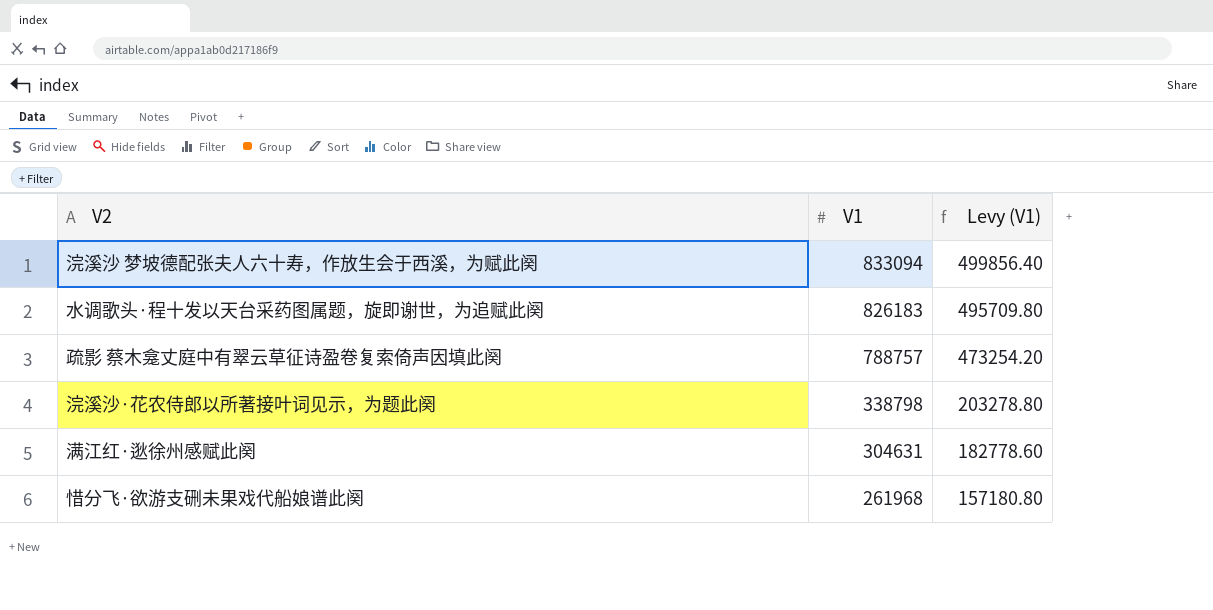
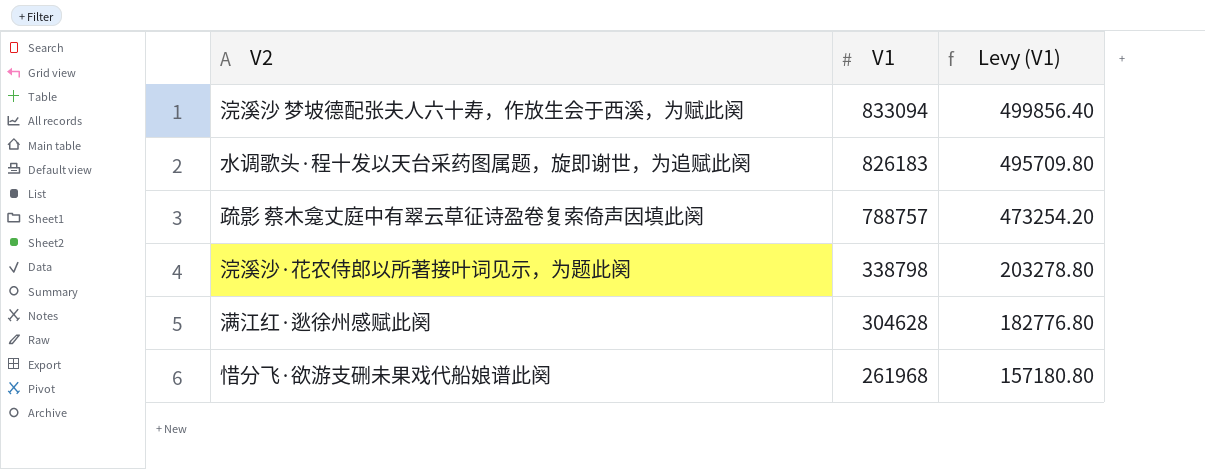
满江红·逖徐州感赋此阕 | V1: 304631 -> 304628
满江红·逖徐州感赋此阕 | Levy (V1): 182778.60 -> 182776.80

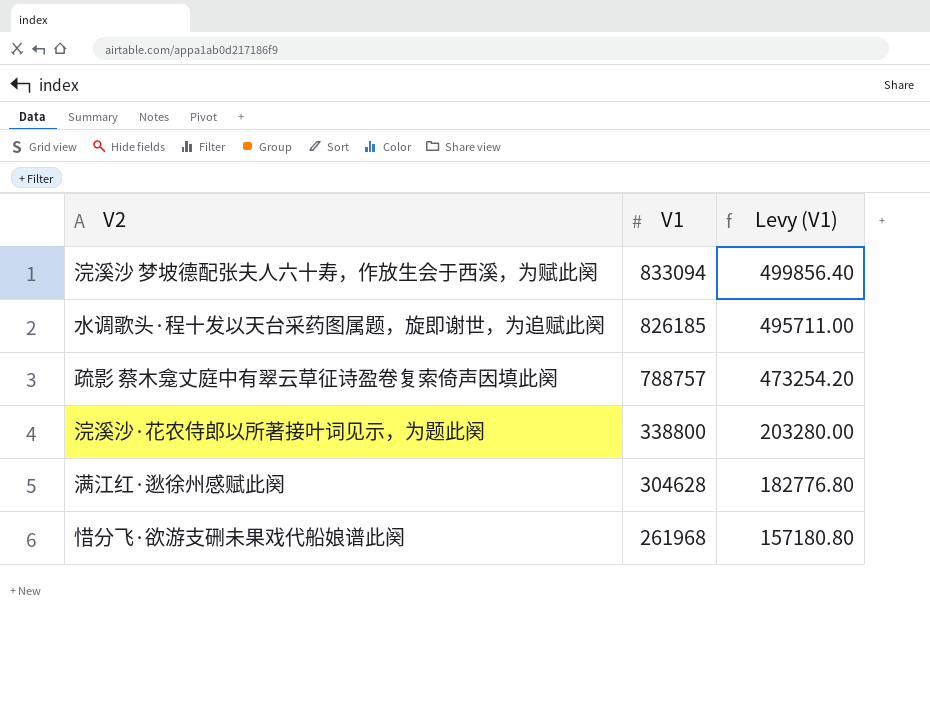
水调歌头·程十发以天台采药图属题，旋即谢世，为追赋此阕 | V1: 826183 -> 826185
水调歌头·程十发以天台采药图属题，旋即谢世，为追赋此阕 | Levy (V1): 495709.80 -> 495711.00
浣溪沙·花农侍郎以所著接叶词见示，为题此阕 | V1: 338798 -> 338800
浣溪沙·花农侍郎以所著接叶词见示，为题此阕 | Levy (V1): 203278.80 -> 203280.00

